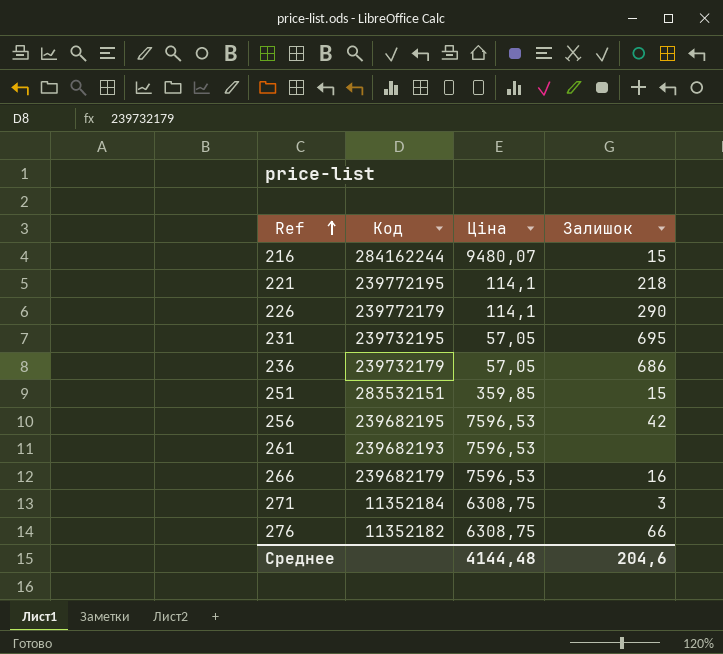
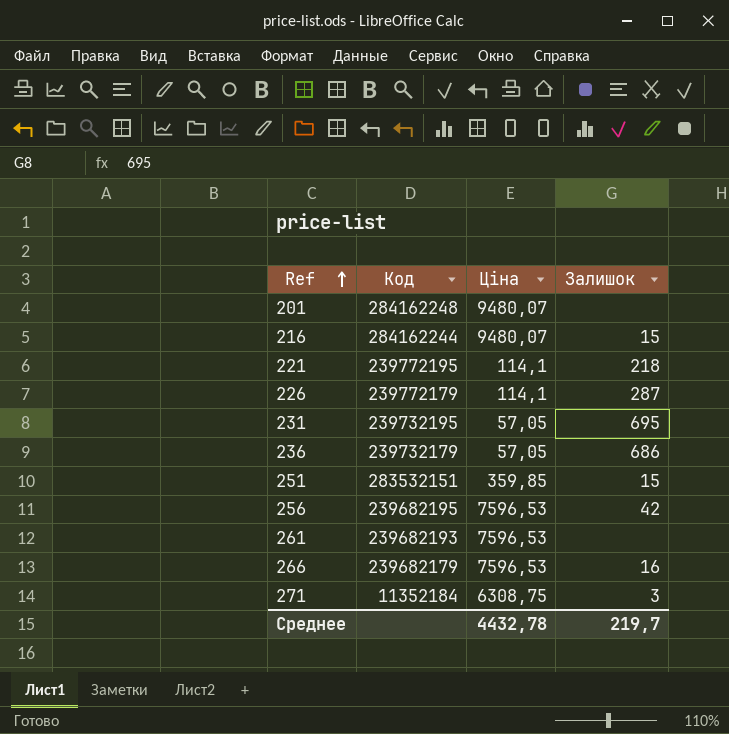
row 276: 11352182 | 6308,75 | 66 -> none
row 201: none -> 284162248 | 9480,07 | none
226 | Залишок: 290 -> 287
Среднее | Ціна: 4144,48 -> 4432,78
Среднее | Залишок: 204,6 -> 219,7

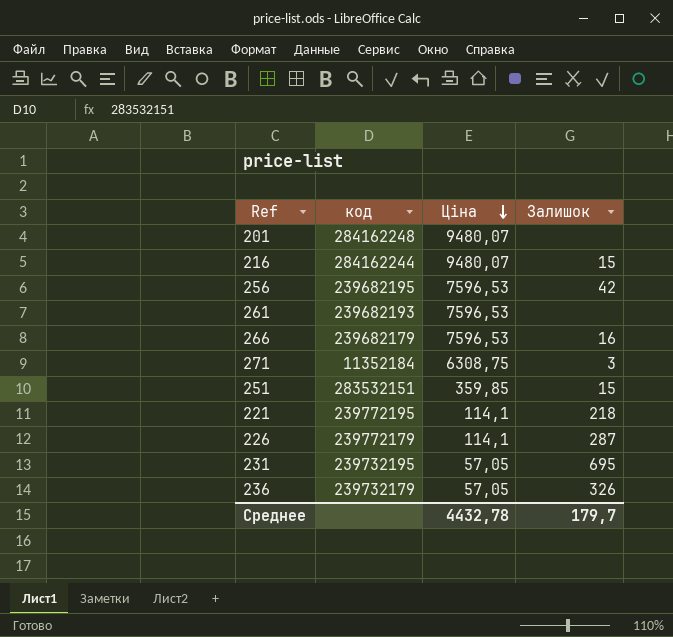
row order: Ref ascending -> Ціна descending
column name: Код -> код
236 | Залишок: 686 -> 326
Среднее | Залишок: 219,7 -> 179,7

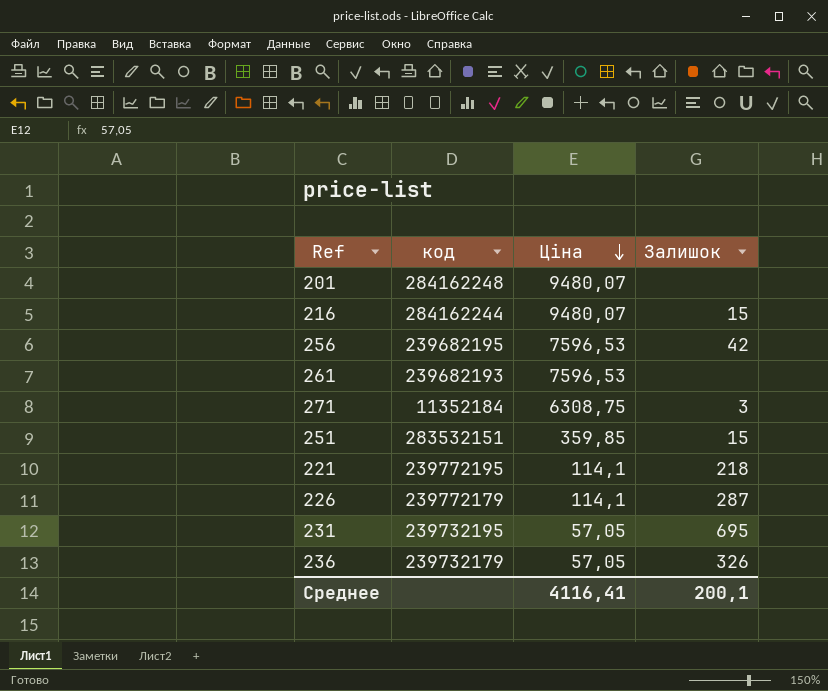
row 266: 239682179 | 7596,53 | 16 -> none
Среднее | Ціна: 4432,78 -> 4116,41
Среднее | Залишок: 179,7 -> 200,1

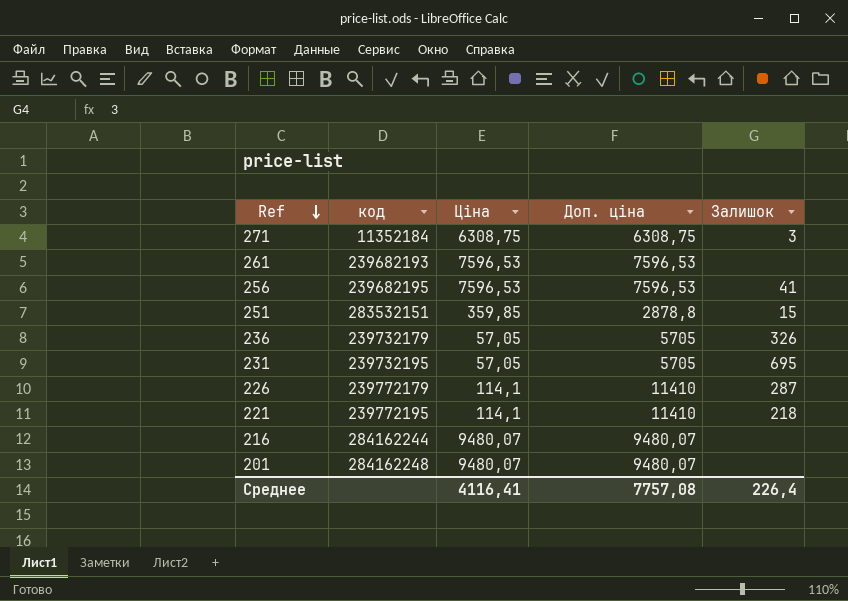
row order: Ціна descending -> Ref descending
column Доп. ціна | position: none -> 4
256 | Залишок: 42 -> 41
216 | Залишок: 15 -> none
Среднее | Залишок: 200,1 -> 226,4

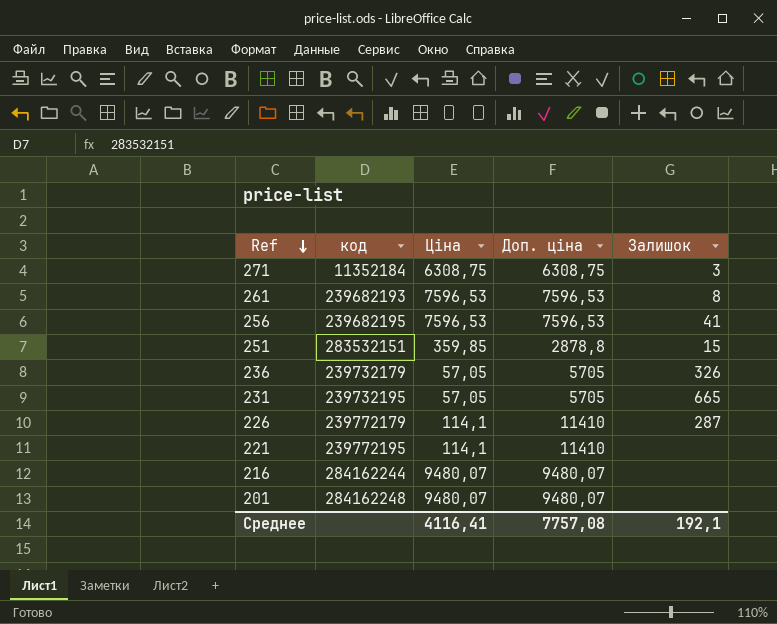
261 | Залишок: none -> 8
231 | Залишок: 695 -> 665
221 | Залишок: 218 -> none
Среднее | Залишок: 226,4 -> 192,1

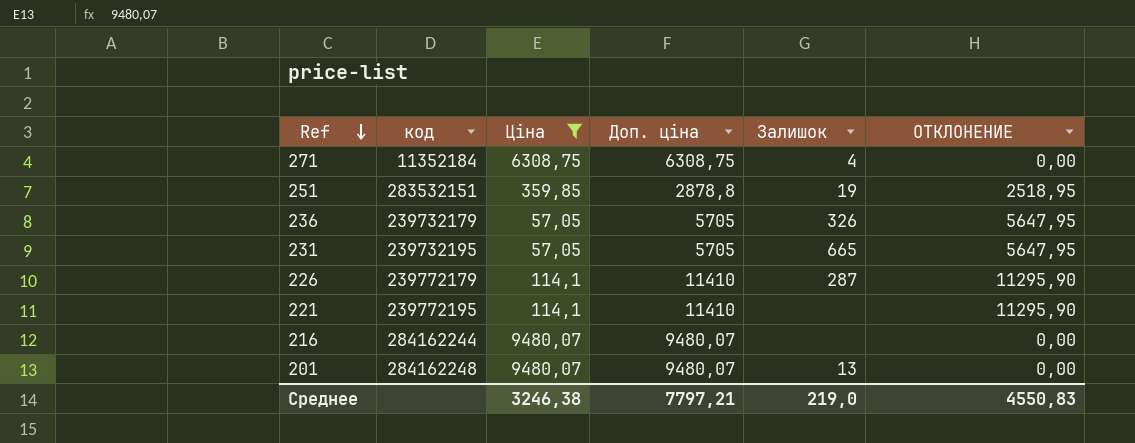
filter: none -> Ціна != 7596,53
column ОТКЛОНЕНИЕ | formula: none -> [Доп. ціна] - [Ціна]
271 | Залишок: 3 -> 4
251 | Залишок: 15 -> 19
201 | Залишок: none -> 13
Среднее | Ціна: 4116,41 -> 3246,38
Среднее | Доп. ціна: 7757,08 -> 7797,21
Среднее | Залишок: 192,1 -> 219,0

